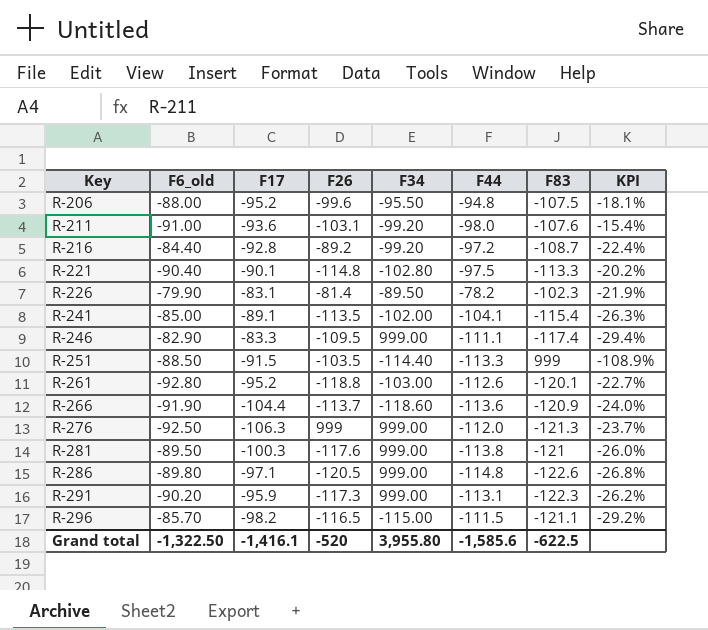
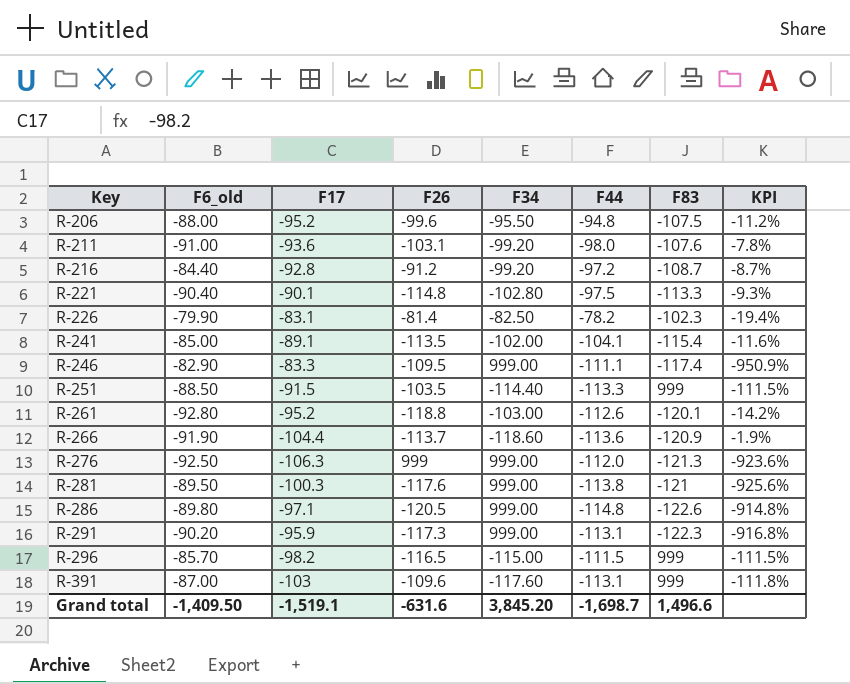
column KPI | formula: ([F6_old] - [F83]) / [F83] -> ([F34] - [F83]) / [F83]
R-216 | F26: -89.2 -> -91.2
R-226 | F34: -89.50 -> -82.50
R-296 | F83: -121.1 -> 999
row R-391: none -> -87.00 | -103 | -109.6 | -117.60 | -113.1 | 999 | -111.8%
Grand total | F6_old: -1,322.50 -> -1,409.50
Grand total | F17: -1,416.1 -> -1,519.1
Grand total | F26: -520 -> -631.6
Grand total | F34: 3,955.80 -> 3,845.20
Grand total | F44: -1,585.6 -> -1,698.7
Grand total | F83: -622.5 -> 1,496.6

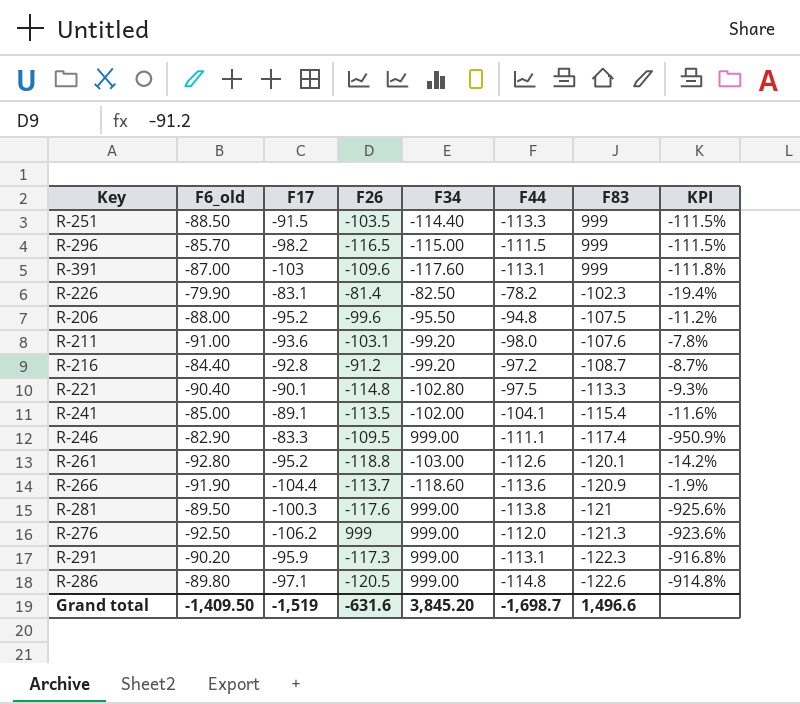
row order: Key ascending -> F83 descending
R-276 | F17: -106.3 -> -106.2
Grand total | F17: -1,519.1 -> -1,519

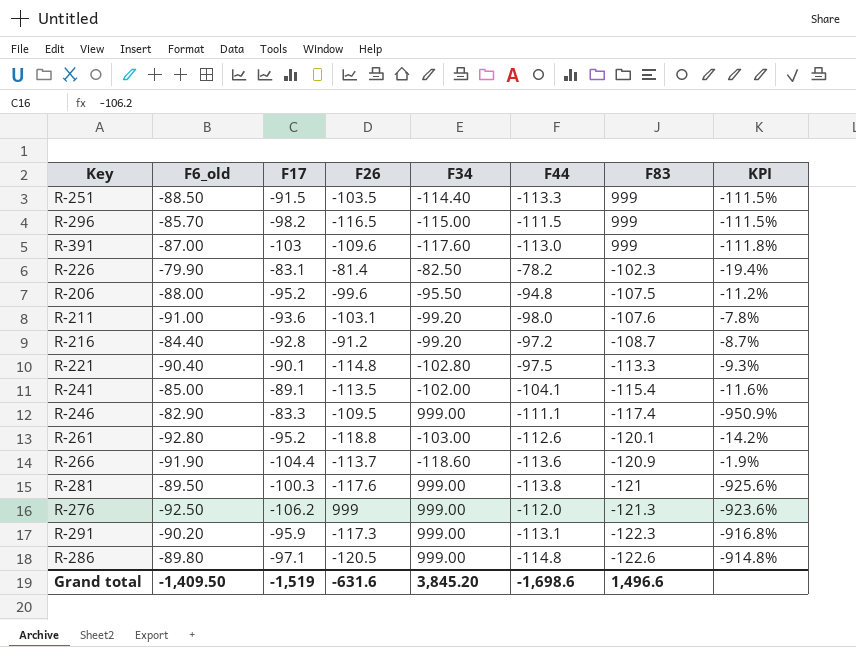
R-391 | F44: -113.1 -> -113.0
Grand total | F44: -1,698.7 -> -1,698.6

